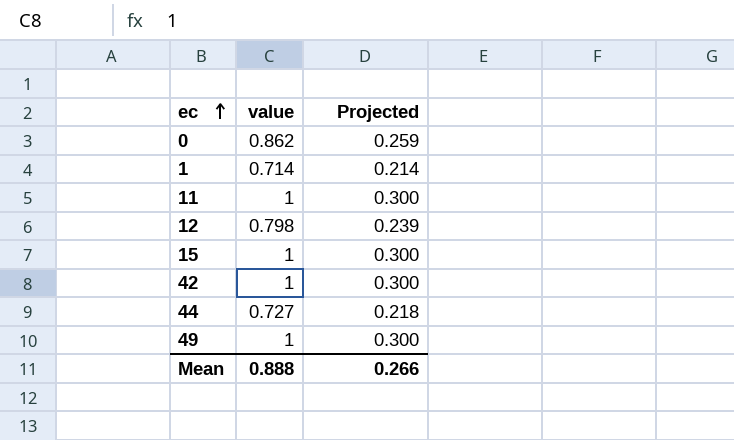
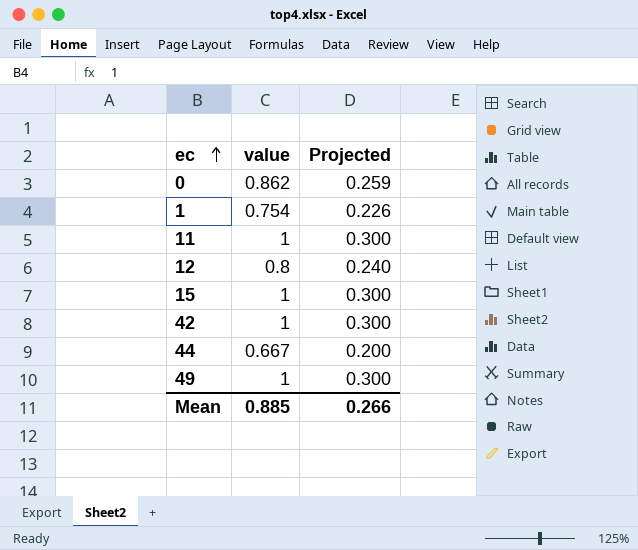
1 | value: 0.714 -> 0.754
1 | Projected: 0.214 -> 0.226
12 | value: 0.798 -> 0.8
12 | Projected: 0.239 -> 0.240
44 | value: 0.727 -> 0.667
44 | Projected: 0.218 -> 0.200
Mean | value: 0.888 -> 0.885

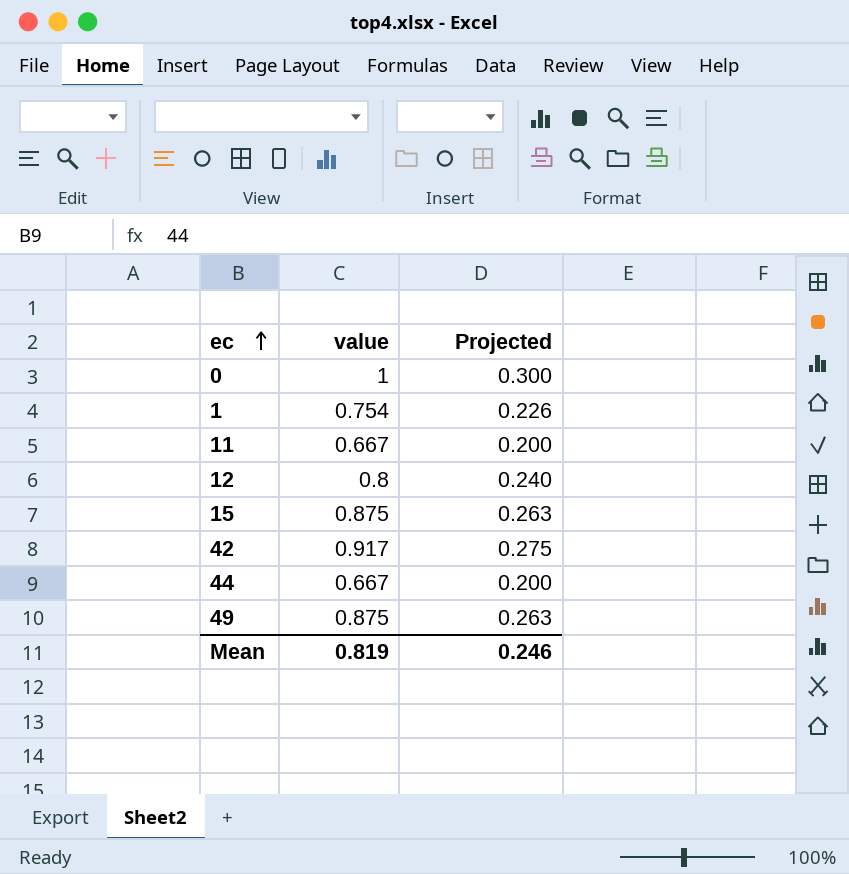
0 | value: 0.862 -> 1
0 | Projected: 0.259 -> 0.300
11 | value: 1 -> 0.667
11 | Projected: 0.300 -> 0.200
15 | value: 1 -> 0.875
15 | Projected: 0.300 -> 0.263
42 | value: 1 -> 0.917
42 | Projected: 0.300 -> 0.275
49 | value: 1 -> 0.875
49 | Projected: 0.300 -> 0.263
Mean | value: 0.885 -> 0.819
Mean | Projected: 0.266 -> 0.246

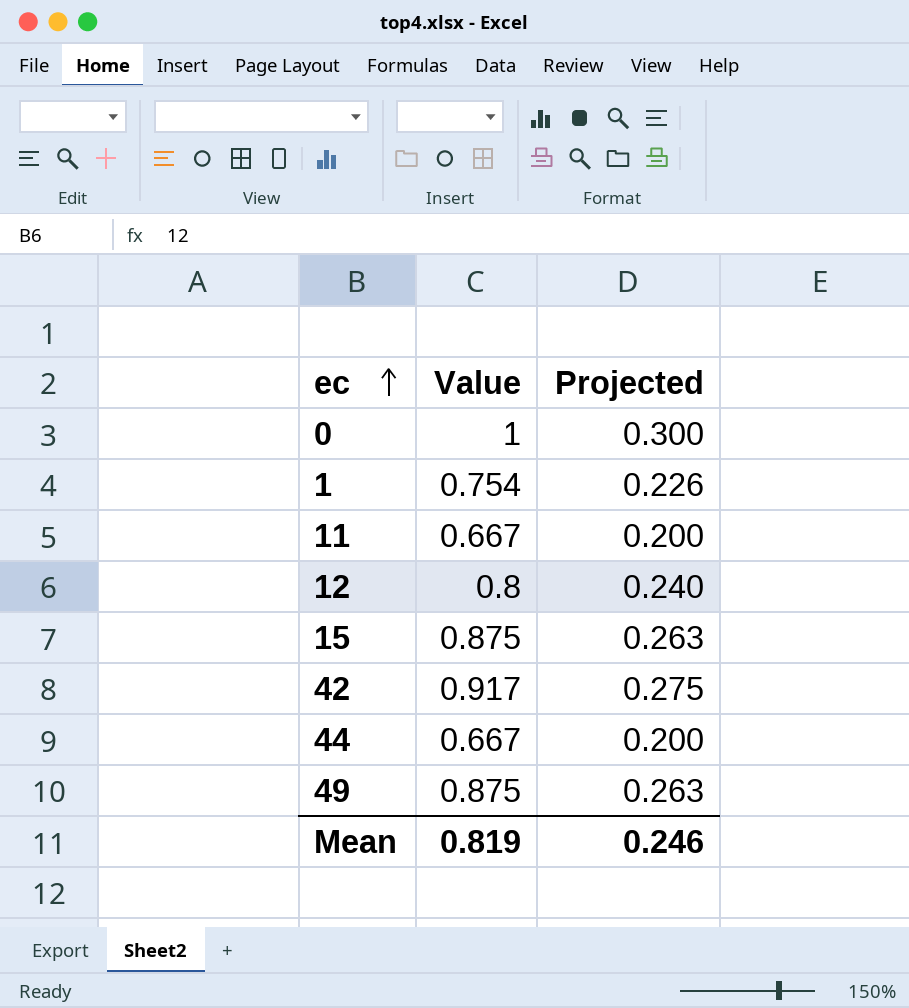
column name: value -> Value

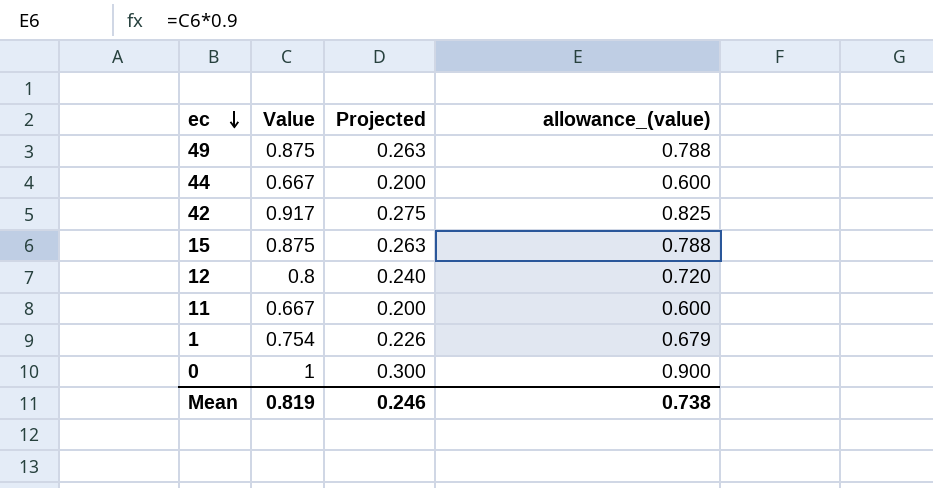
row order: ec ascending -> ec descending
column allowance_(value) | formula: none -> [Value] * 0.9

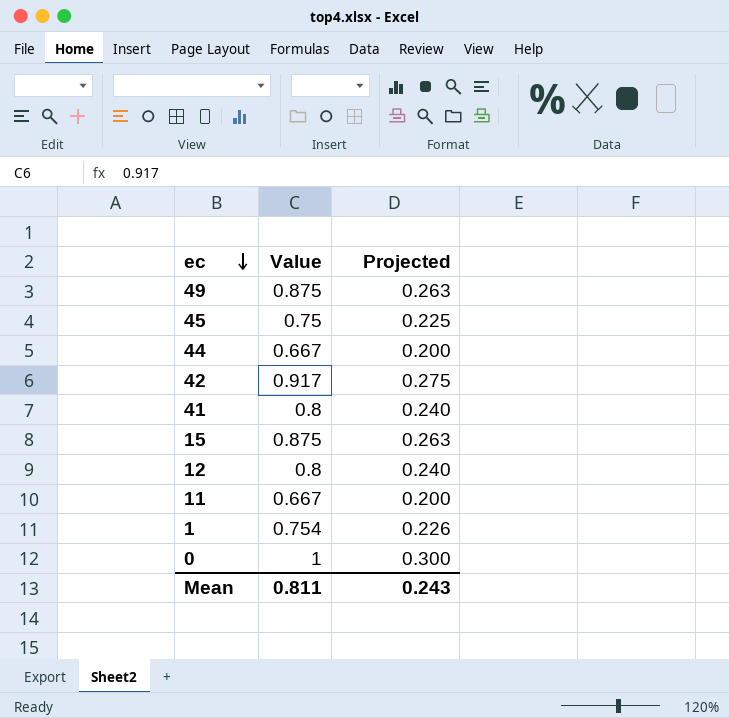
column allowance_(value) | formula: [Value] * 0.9 -> none
row 45: none -> 0.75 | 0.225
row 41: none -> 0.8 | 0.240
Mean | Value: 0.819 -> 0.811
Mean | Projected: 0.246 -> 0.243

